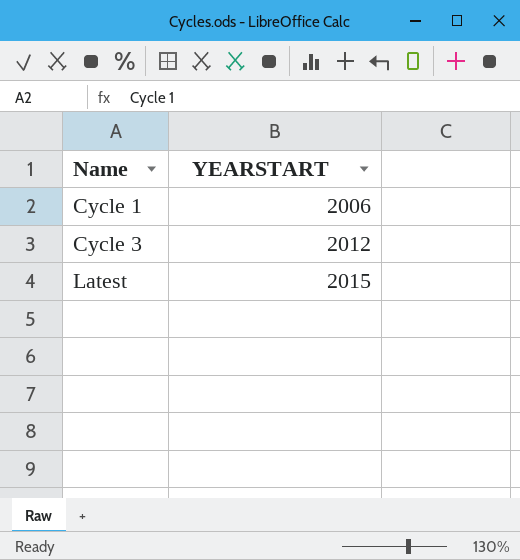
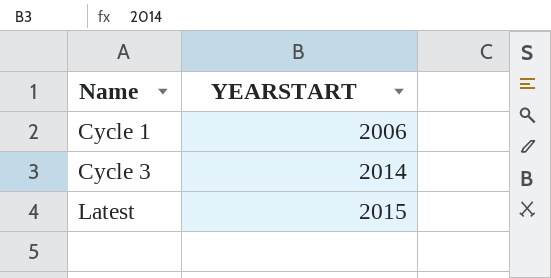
Cycle 3 | YEARSTART: 2012 -> 2014

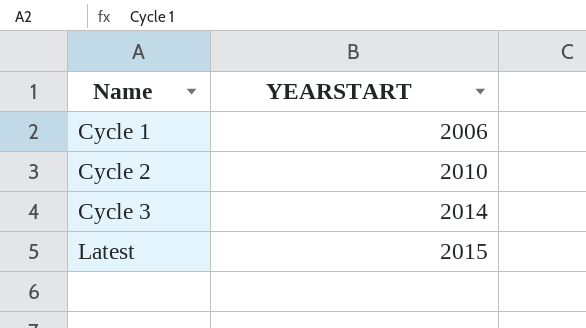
row Cycle 2: none -> 2010

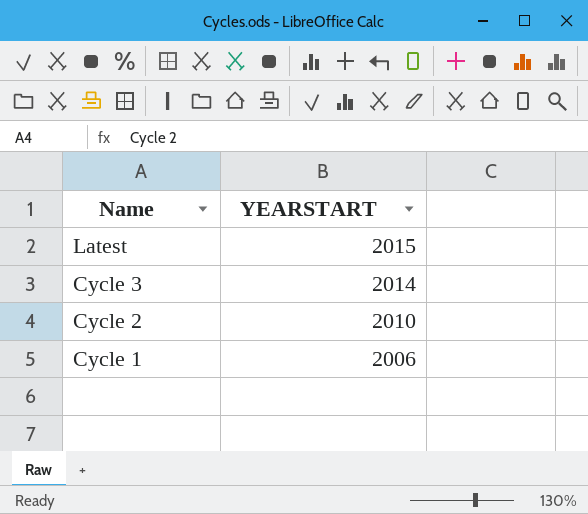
row order: Name ascending -> Name descending

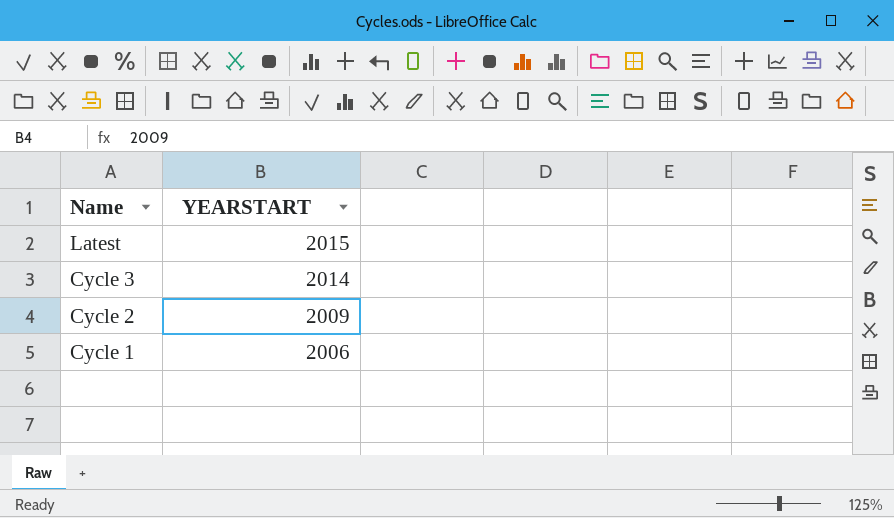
Cycle 2 | YEARSTART: 2010 -> 2009

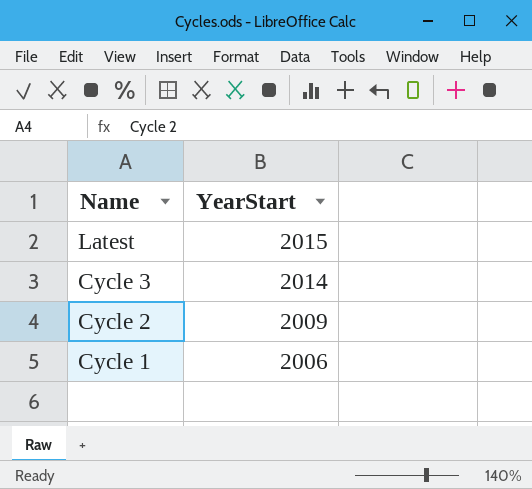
column name: YEARSTART -> YearStart

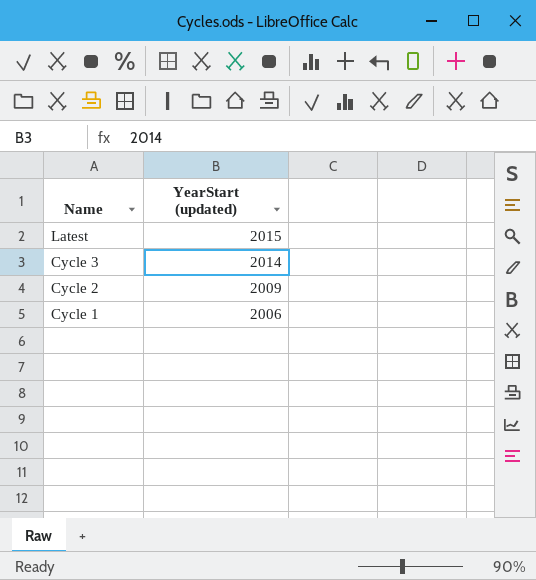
column name: YearStart -> YearStart (updated)

